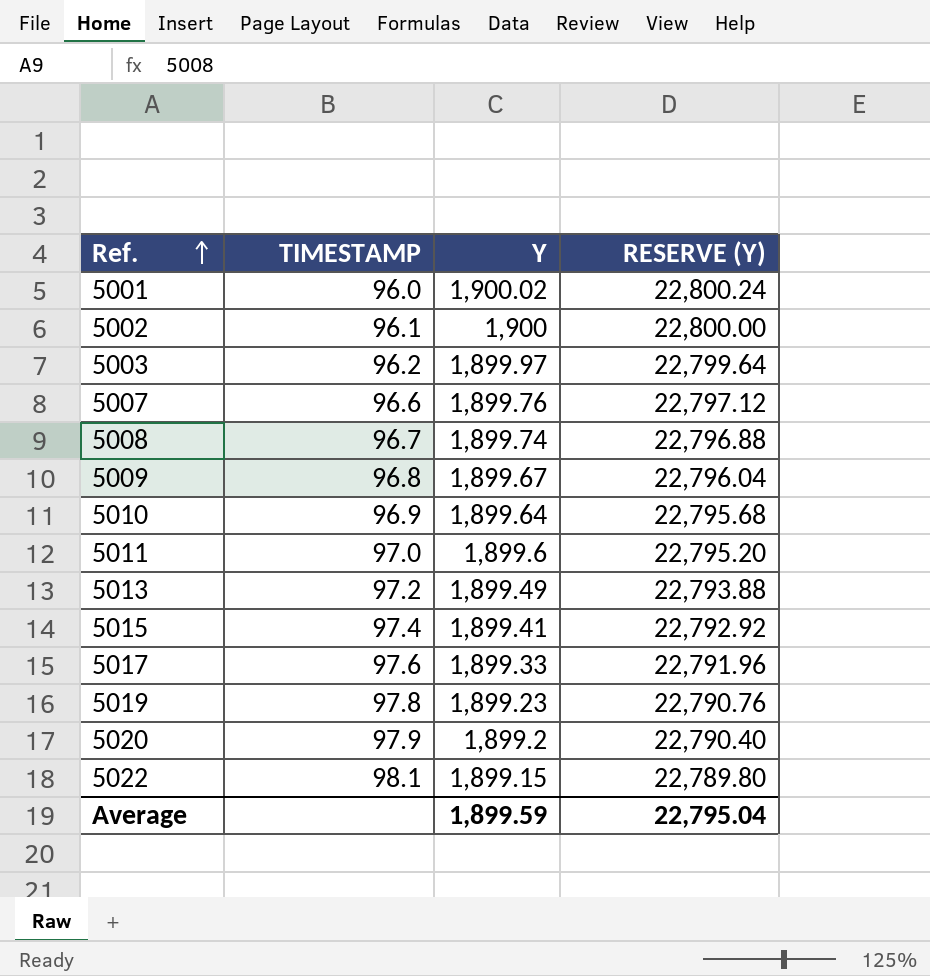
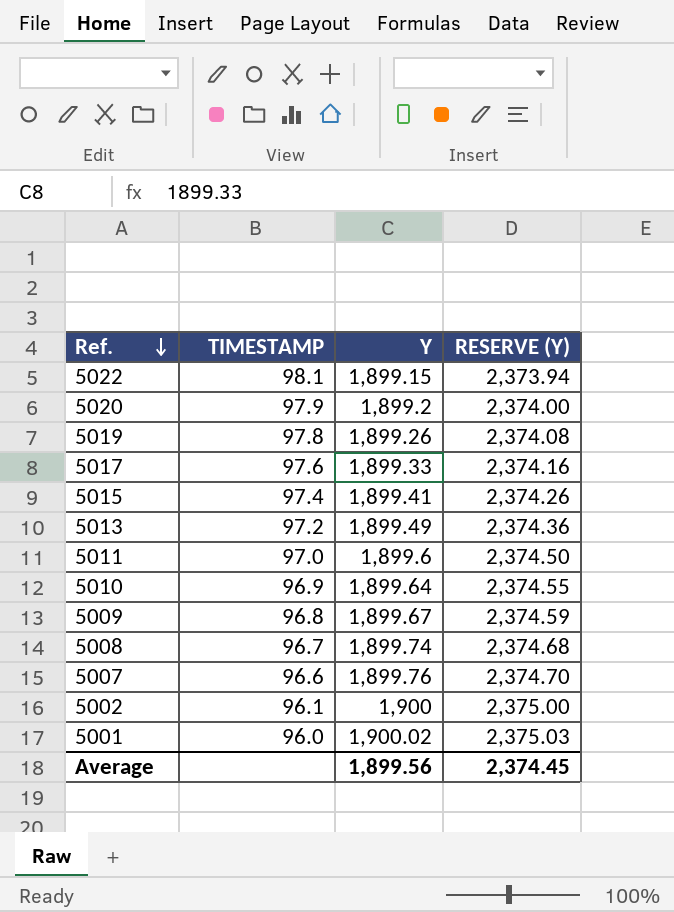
row order: Ref. ascending -> Ref. descending
column RESERVE (Y) | formula: [Y] * 12 -> [Y] * 1.25
row 5003: 96.2 | 1,899.97 | 22,799.64 -> none
5019 | Y: 1,899.23 -> 1,899.26
Average | Y: 1,899.59 -> 1,899.56
Average | RESERVE (Y): 22,795.04 -> 2,374.45

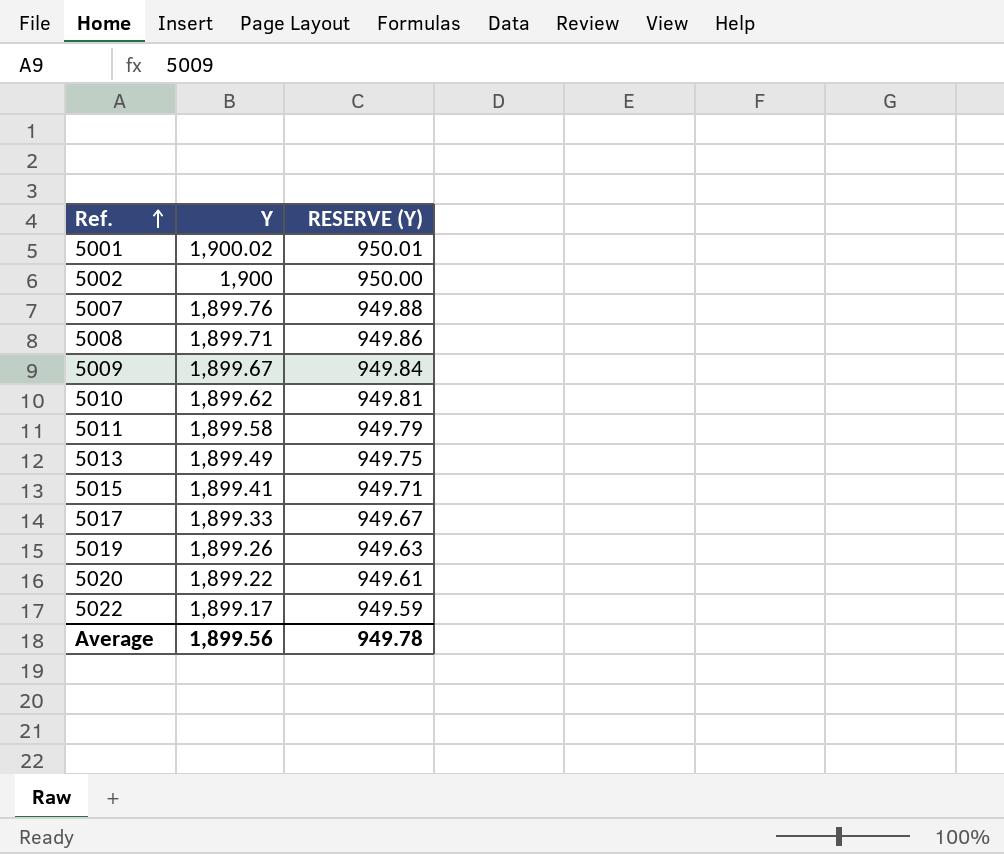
row order: Ref. descending -> Ref. ascending
column TIMESTAMP | position: 2 -> none
column RESERVE (Y) | formula: [Y] * 1.25 -> [Y] * 0.5
5008 | Y: 1,899.74 -> 1,899.71
5010 | Y: 1,899.64 -> 1,899.62
5011 | Y: 1,899.6 -> 1,899.58
5020 | Y: 1,899.2 -> 1,899.22
5022 | Y: 1,899.15 -> 1,899.17
Average | RESERVE (Y): 2,374.45 -> 949.78

